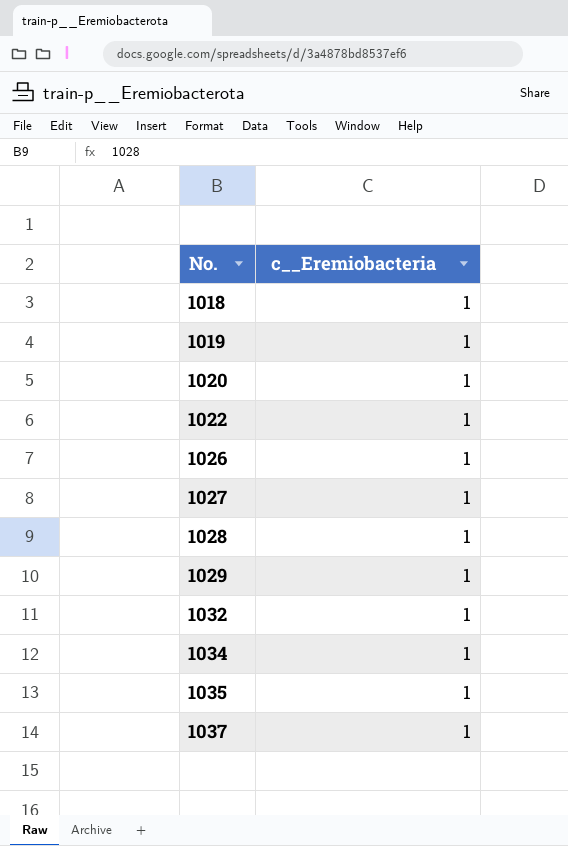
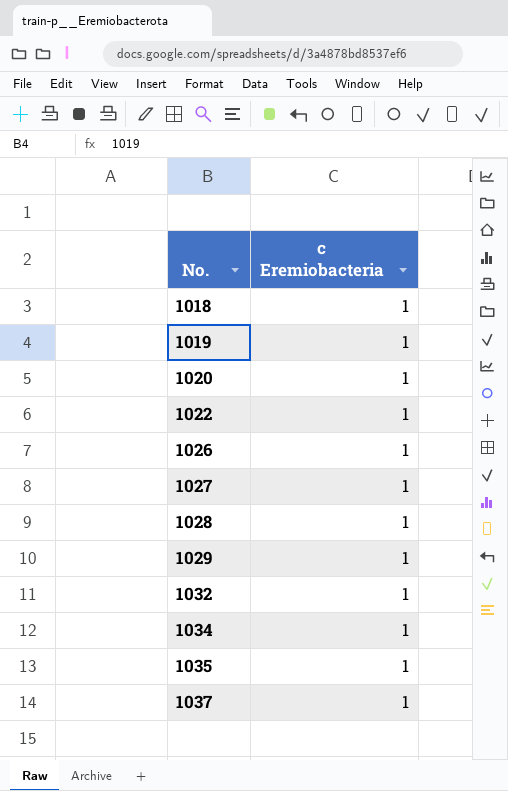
column name: c__Eremiobacteria -> c Eremiobacteria

